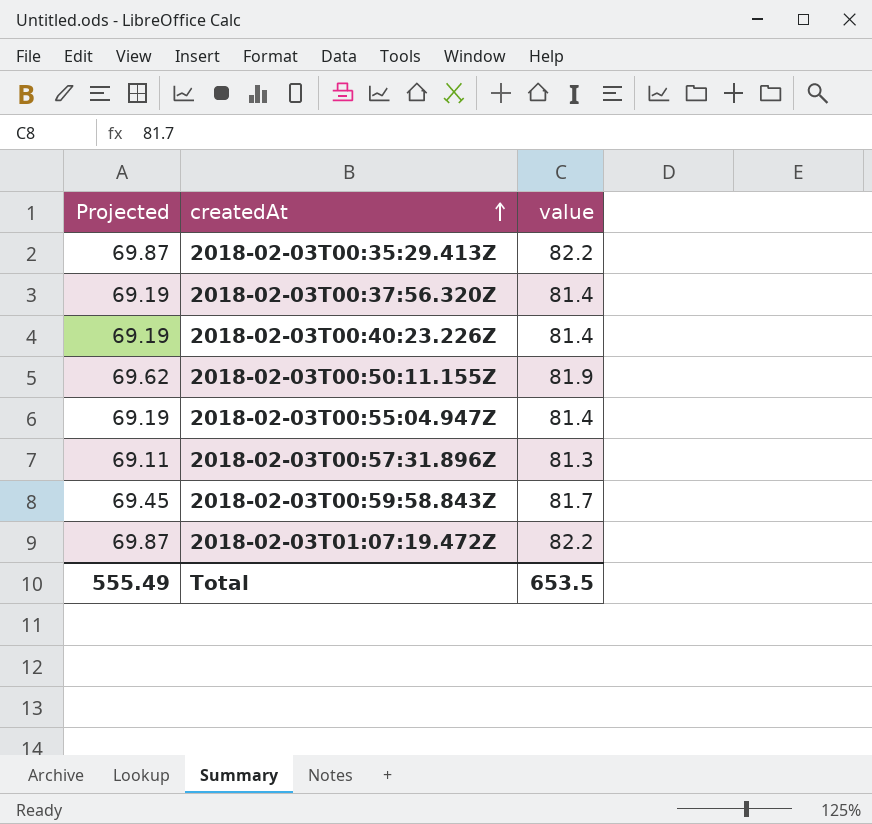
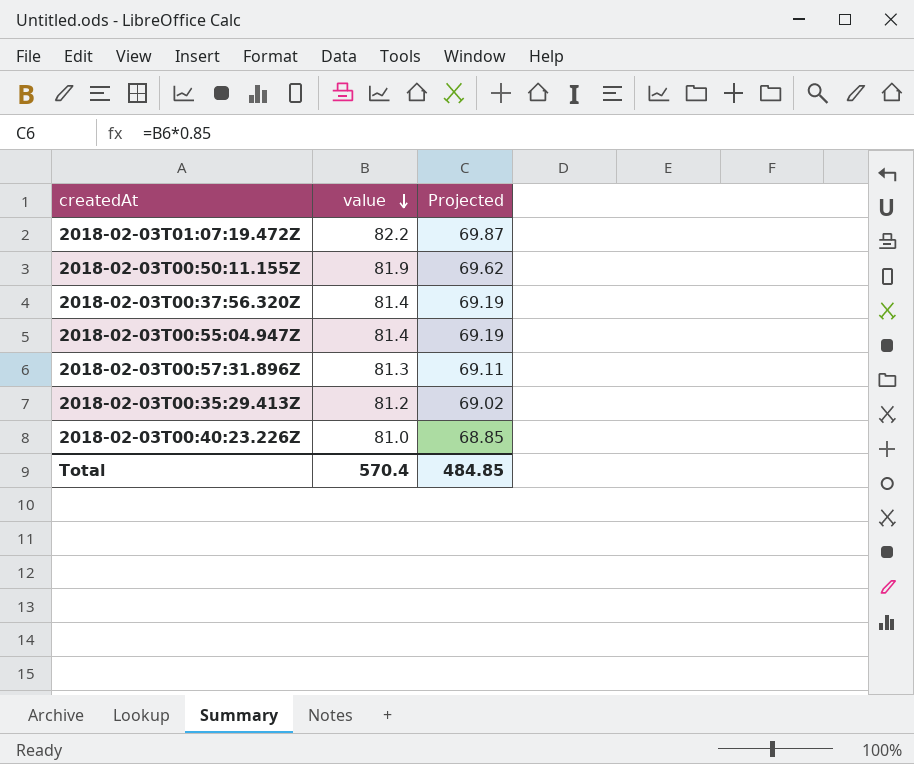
row order: createdAt ascending -> value descending
column Projected | position: 1 -> 3
row 2018-02-03T00:59:58.843Z: 69.45 | 81.7 -> none
2018-02-03T00:35:29.413Z | value: 82.2 -> 81.2
2018-02-03T00:35:29.413Z | Projected: 69.87 -> 69.02
2018-02-03T00:40:23.226Z | value: 81.4 -> 81.0
2018-02-03T00:40:23.226Z | Projected: 69.19 -> 68.85
Total | value: 653.5 -> 570.4
Total | Projected: 555.49 -> 484.85

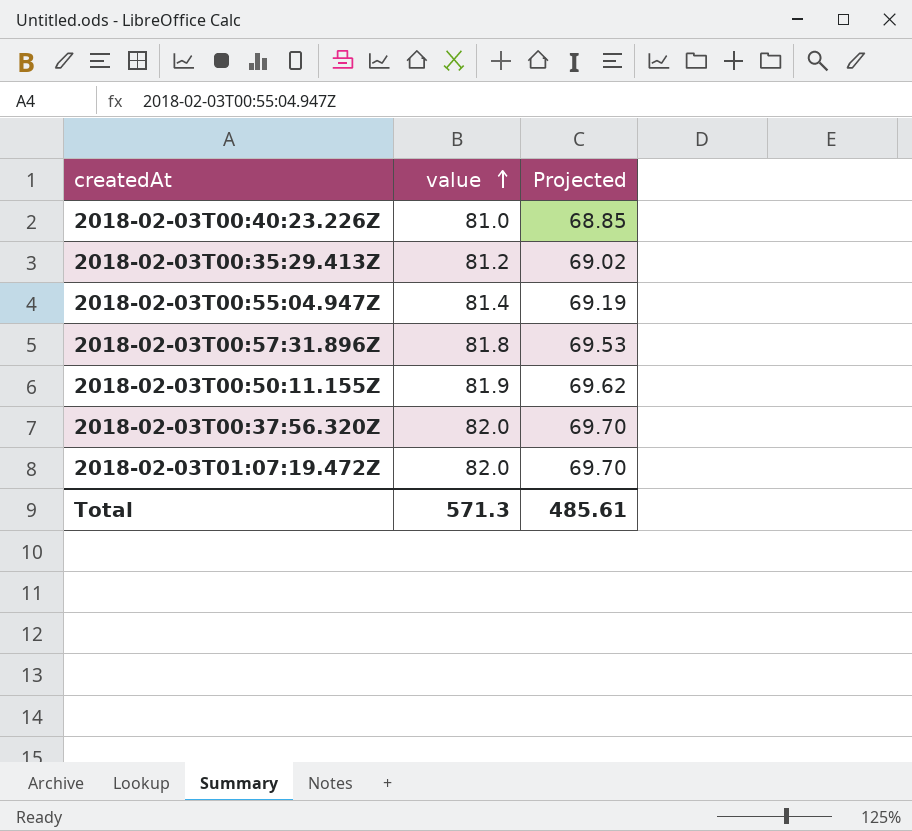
row order: value descending -> value ascending
2018-02-03T00:57:31.896Z | value: 81.3 -> 81.8
2018-02-03T00:57:31.896Z | Projected: 69.11 -> 69.53
2018-02-03T00:37:56.320Z | value: 81.4 -> 82.0
2018-02-03T00:37:56.320Z | Projected: 69.19 -> 69.70
2018-02-03T01:07:19.472Z | value: 82.2 -> 82.0
2018-02-03T01:07:19.472Z | Projected: 69.87 -> 69.70
Total | value: 570.4 -> 571.3
Total | Projected: 484.85 -> 485.61

